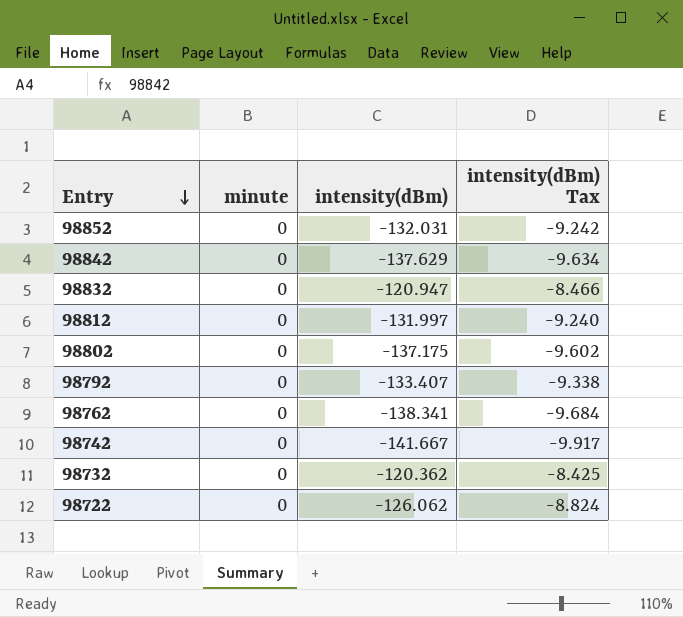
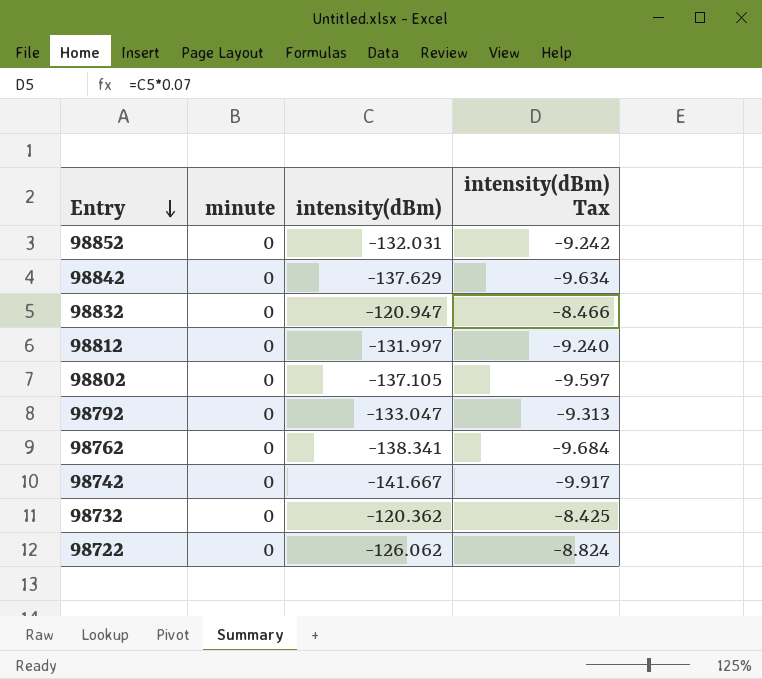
98802 | intensity(dBm): -137.175 -> -137.105
98802 | intensity(dBm) Tax: -9.602 -> -9.597
98792 | intensity(dBm): -133.407 -> -133.047
98792 | intensity(dBm) Tax: -9.338 -> -9.313

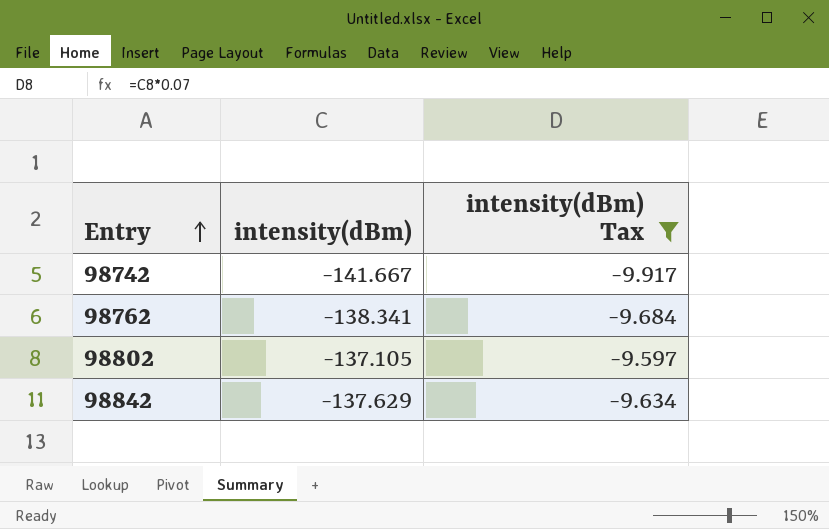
filter: none -> intensity(dBm) Tax <= -9.597
row order: Entry descending -> Entry ascending
column minute | position: 2 -> none

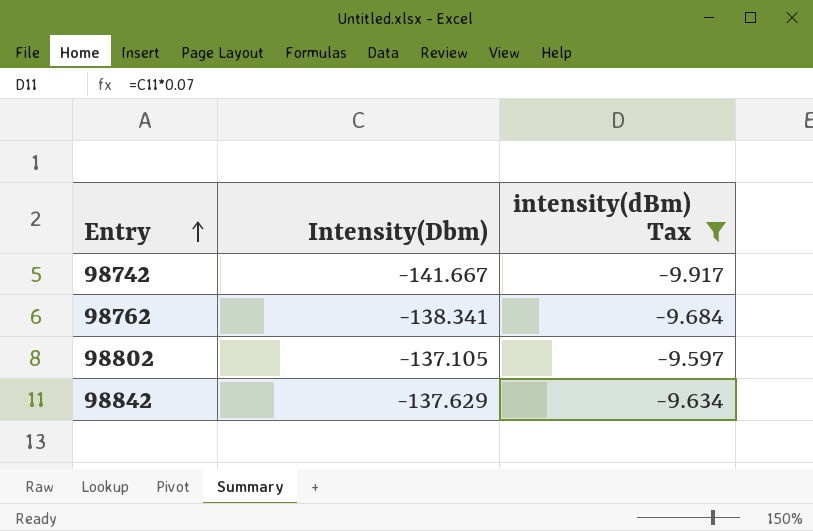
column name: intensity(dBm) -> Intensity(Dbm)

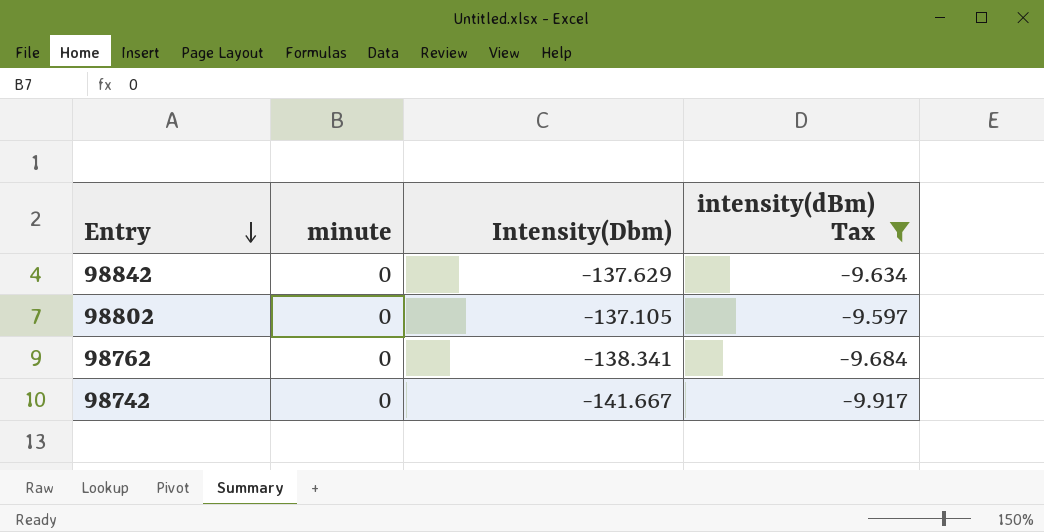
row order: Entry ascending -> Entry descending
column minute | position: none -> 2

